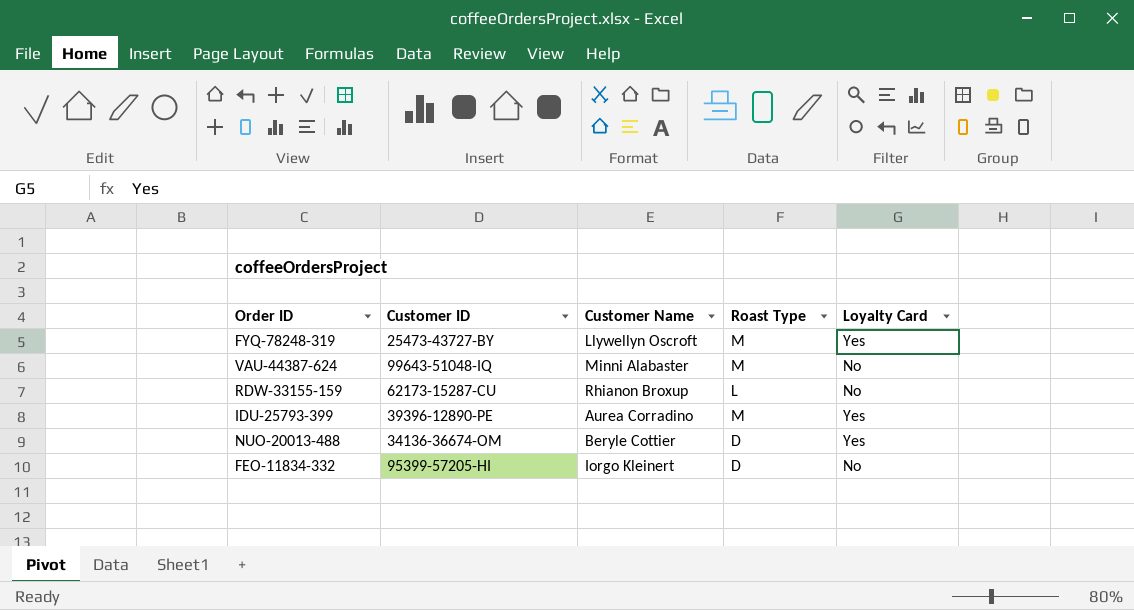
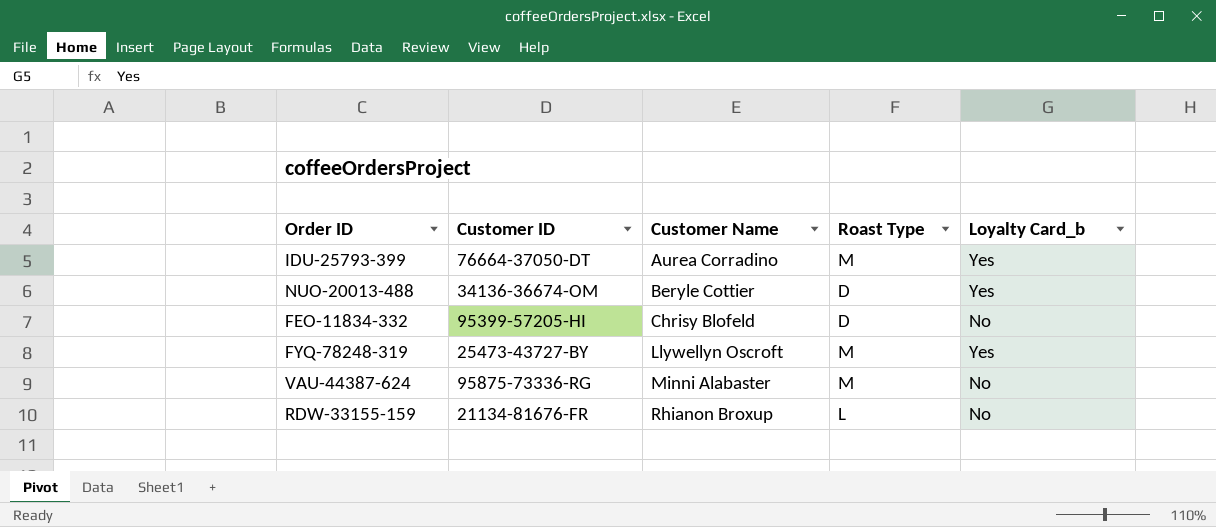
row order: none -> Customer Name ascending
column name: Loyalty Card -> Loyalty Card_b
IDU-25793-399 | Customer ID: 39396-12890-PE -> 76664-37050-DT
FEO-11834-332 | Customer Name: Iorgo Kleinert -> Chrisy Blofeld
VAU-44387-624 | Customer ID: 99643-51048-IQ -> 95875-73336-RG
RDW-33155-159 | Customer ID: 62173-15287-CU -> 21134-81676-FR

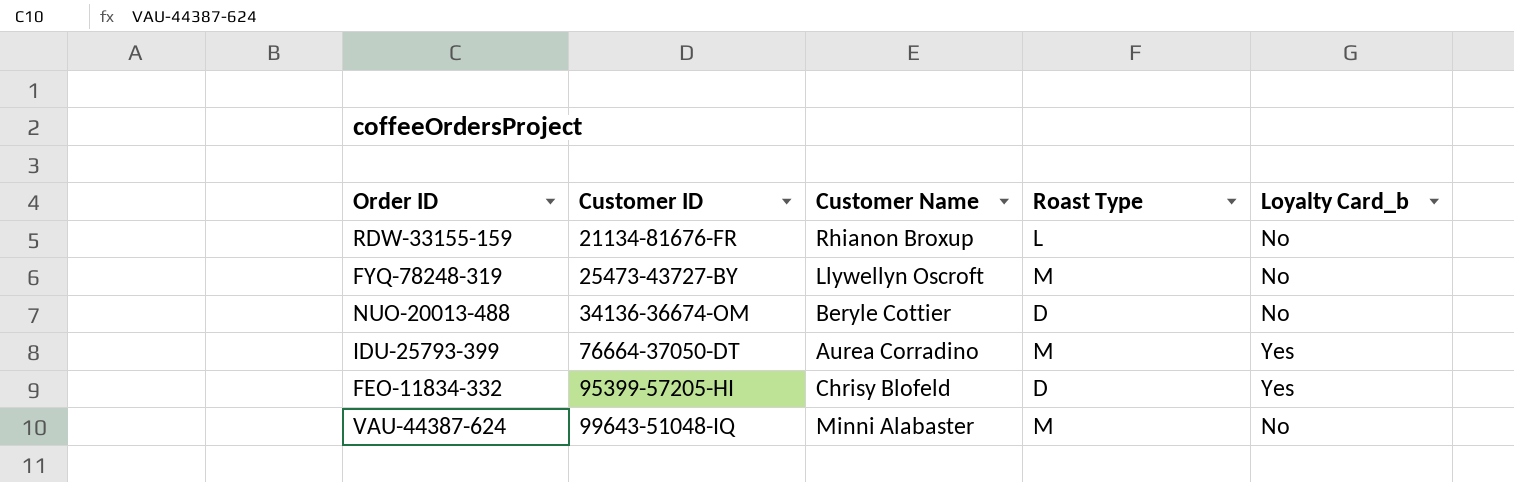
row order: Customer Name ascending -> Customer ID ascending
FYQ-78248-319 | Loyalty Card_b: Yes -> No
NUO-20013-488 | Loyalty Card_b: Yes -> No
FEO-11834-332 | Loyalty Card_b: No -> Yes
VAU-44387-624 | Customer ID: 95875-73336-RG -> 99643-51048-IQ

